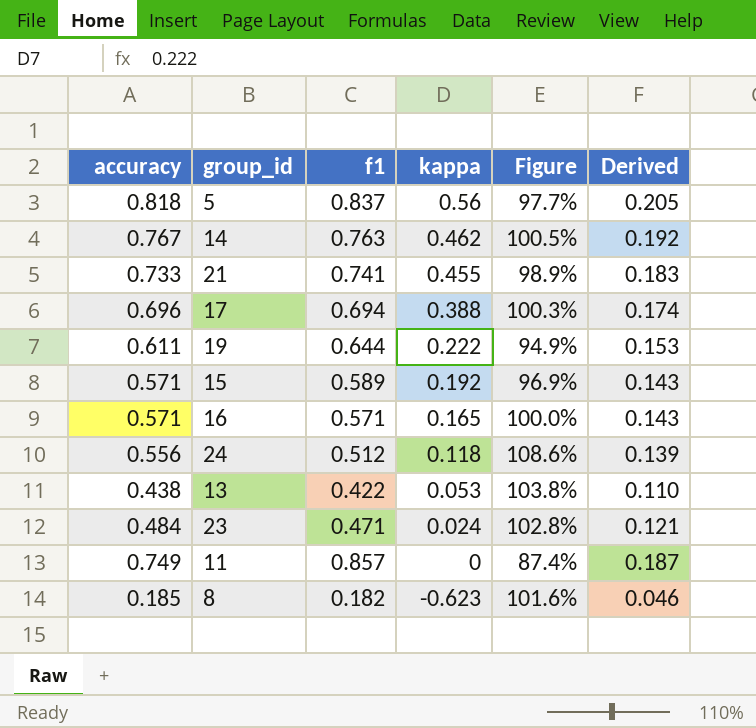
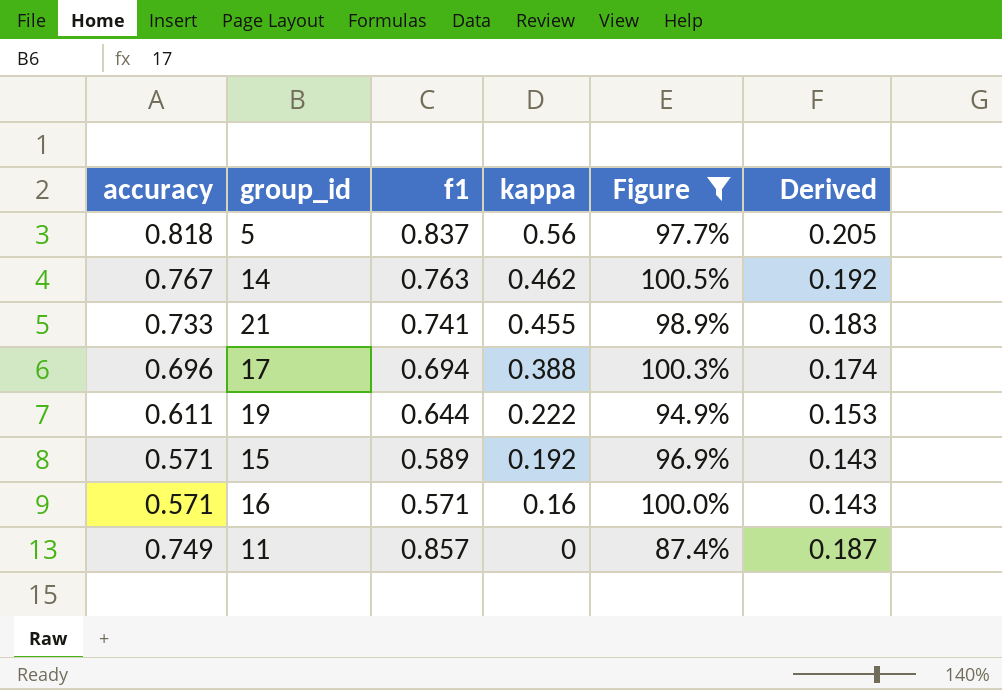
filter: none -> Figure <= 100.5%
16 | kappa: 0.165 -> 0.16

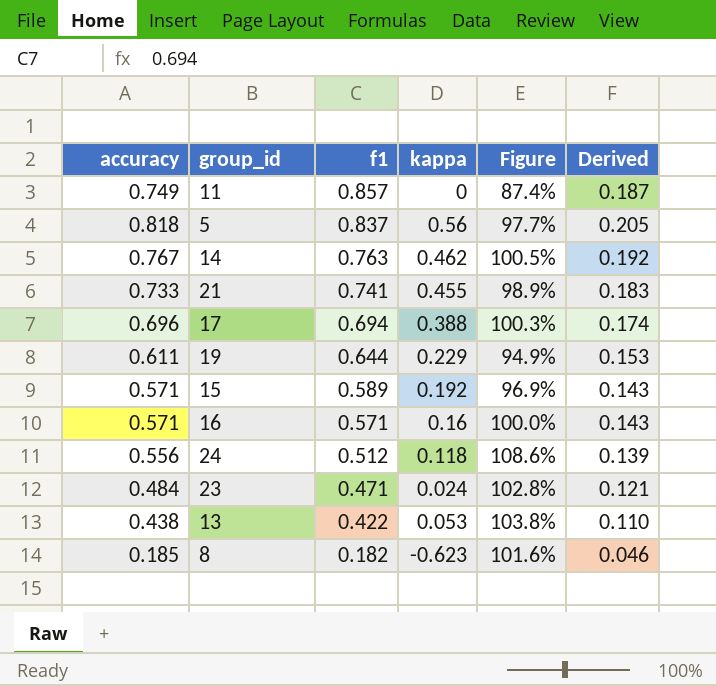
filter: Figure <= 100.5% -> none
row order: kappa descending -> f1 descending
19 | kappa: 0.222 -> 0.229

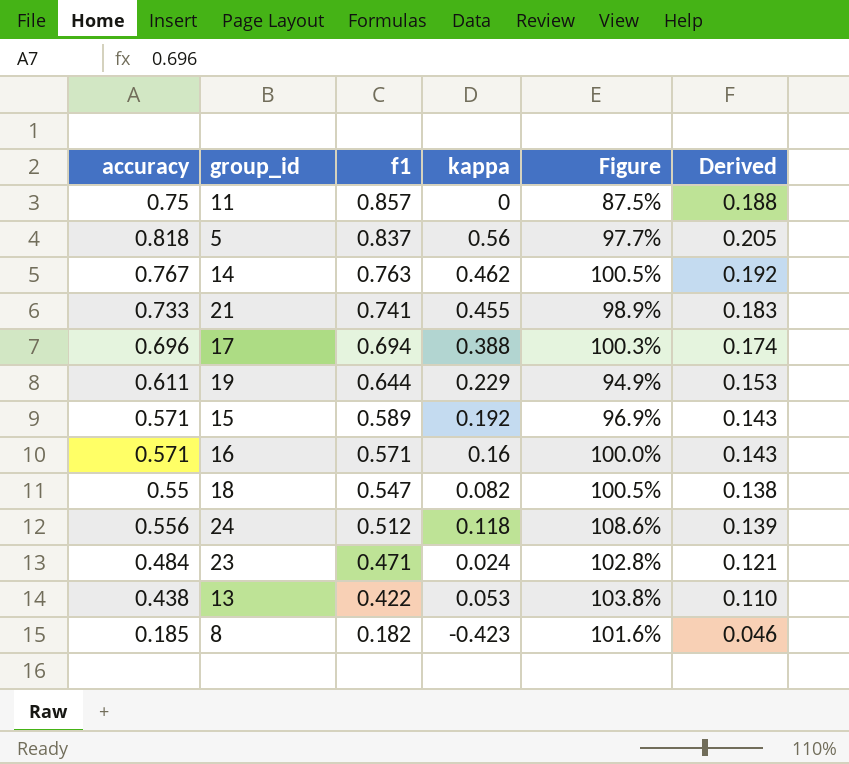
11 | accuracy: 0.749 -> 0.75
11 | Figure: 87.4% -> 87.5%
11 | Derived: 0.187 -> 0.188
row 18: none -> 0.55 | 0.547 | 0.082 | 100.5% | 0.138
8 | kappa: -0.623 -> -0.423

